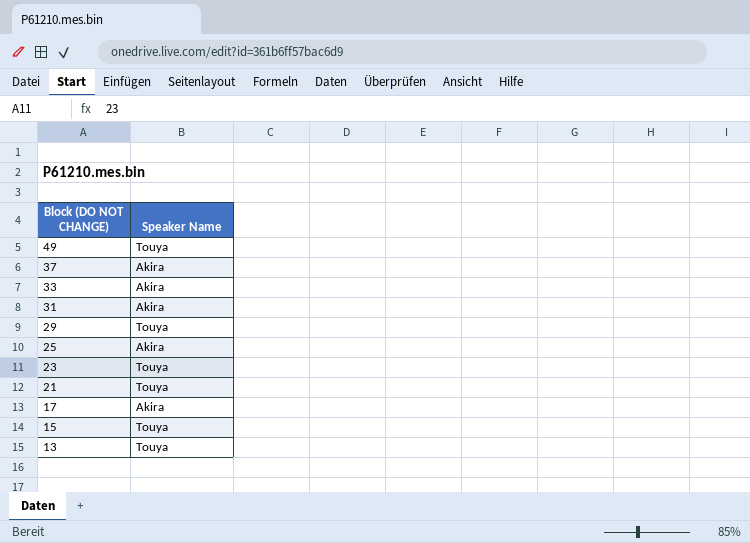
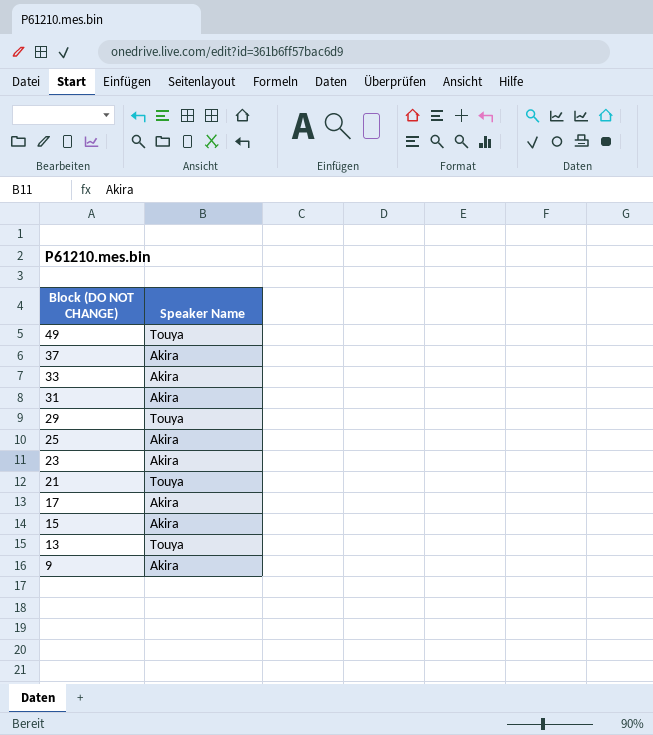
23 | Speaker Name: Touya -> Akira
15 | Speaker Name: Touya -> Akira
row 9: none -> Akira

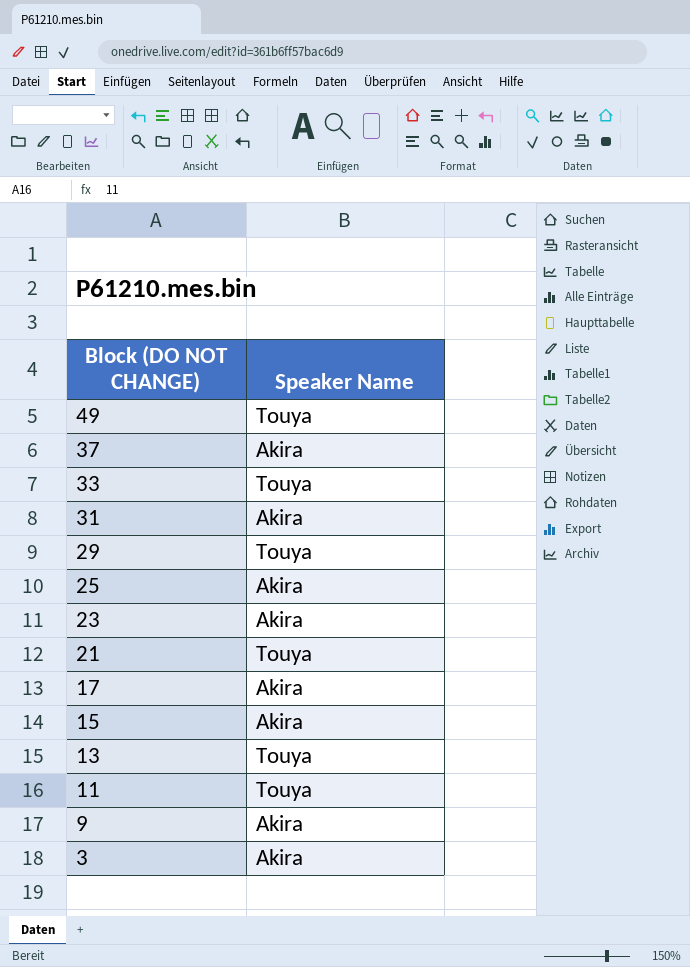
33 | Speaker Name: Akira -> Touya
row 11: none -> Touya
row 3: none -> Akira

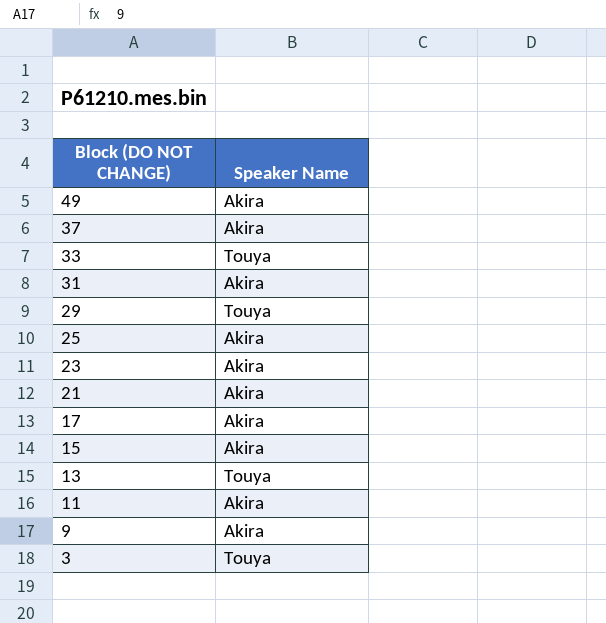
49 | Speaker Name: Touya -> Akira
21 | Speaker Name: Touya -> Akira
11 | Speaker Name: Touya -> Akira
3 | Speaker Name: Akira -> Touya

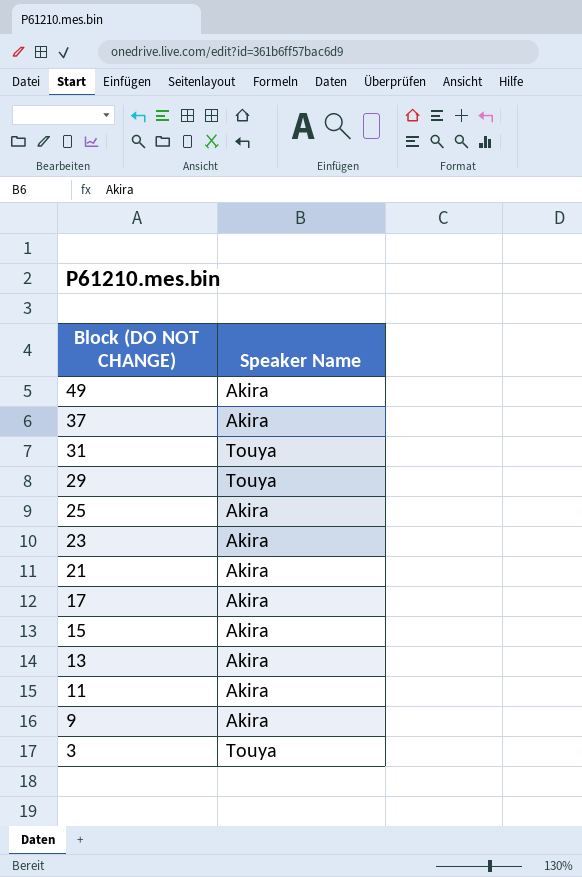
row 33: Touya -> none
31 | Speaker Name: Akira -> Touya
13 | Speaker Name: Touya -> Akira

